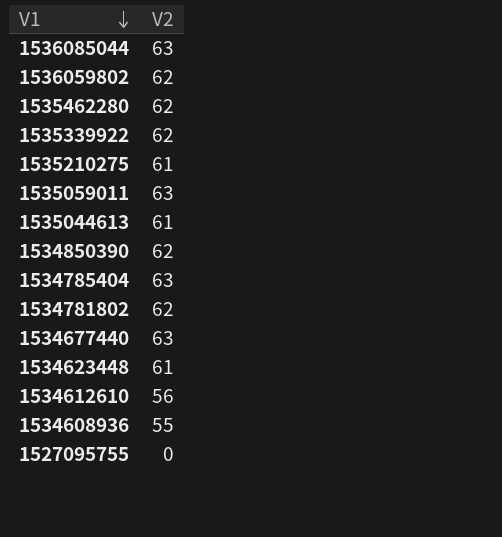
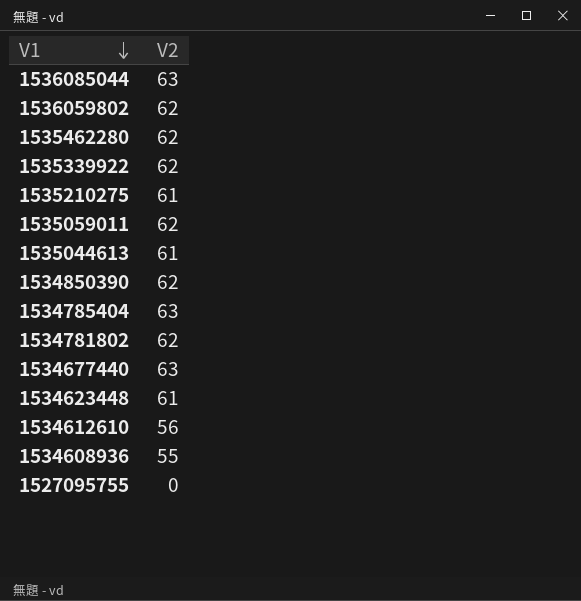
1535059011 | V2: 63 -> 62

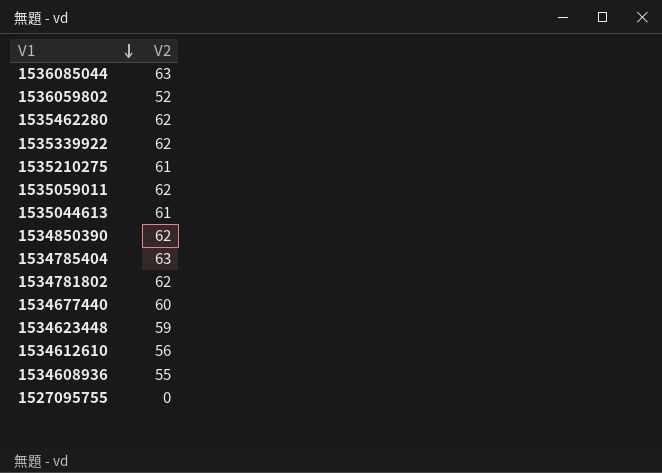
1536059802 | V2: 62 -> 52
1534677440 | V2: 63 -> 60
1534623448 | V2: 61 -> 59

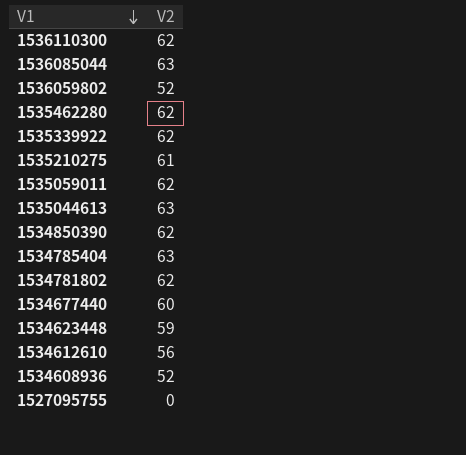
row 1536110300: none -> 62
1535044613 | V2: 61 -> 63
1534608936 | V2: 55 -> 52

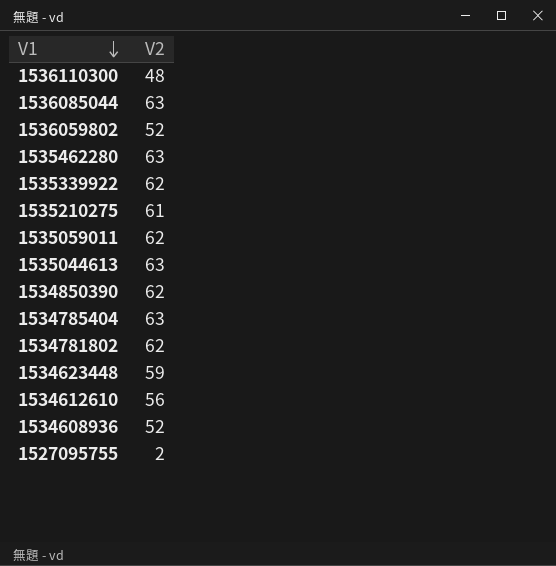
row 1534677440: 60 -> none
1536110300 | V2: 62 -> 48
1535462280 | V2: 62 -> 63
1527095755 | V2: 0 -> 2

